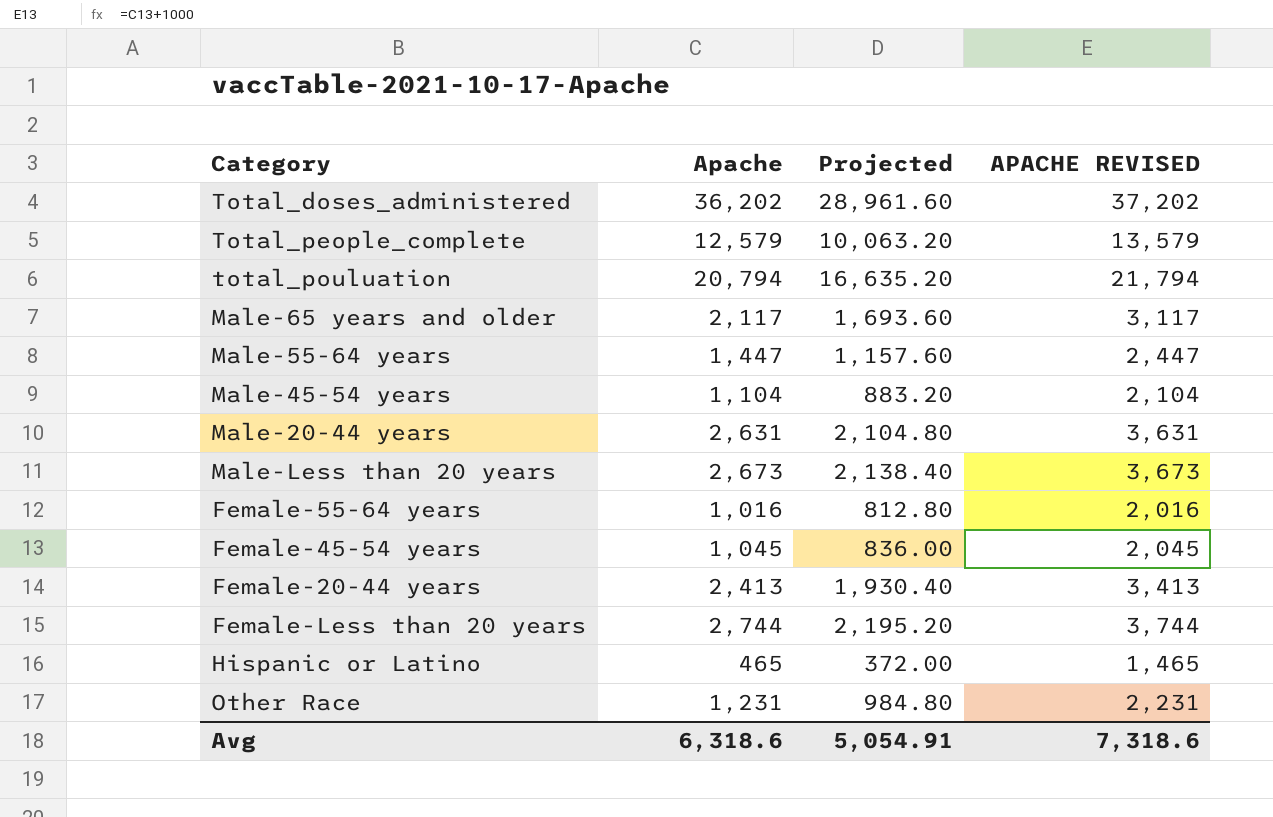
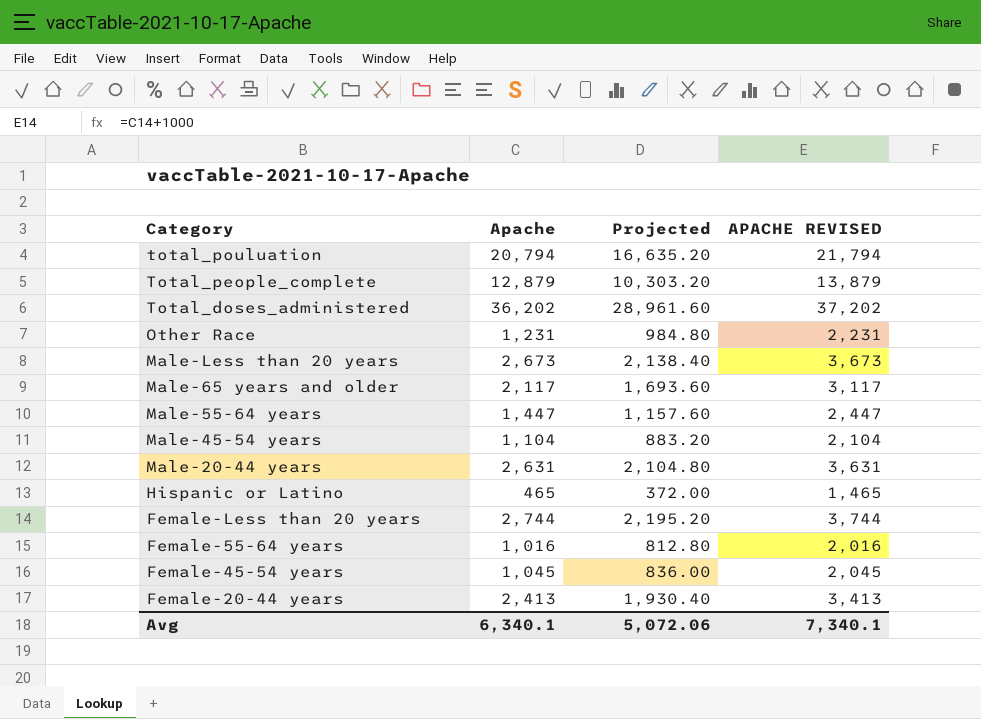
row order: none -> Category descending
Total_people_complete | Apache: 12,579 -> 12,879
Total_people_complete | Projected: 10,063.20 -> 10,303.20
Total_people_complete | APACHE REVISED: 13,579 -> 13,879
Avg | Apache: 6,318.6 -> 6,340.1
Avg | Projected: 5,054.91 -> 5,072.06
Avg | APACHE REVISED: 7,318.6 -> 7,340.1

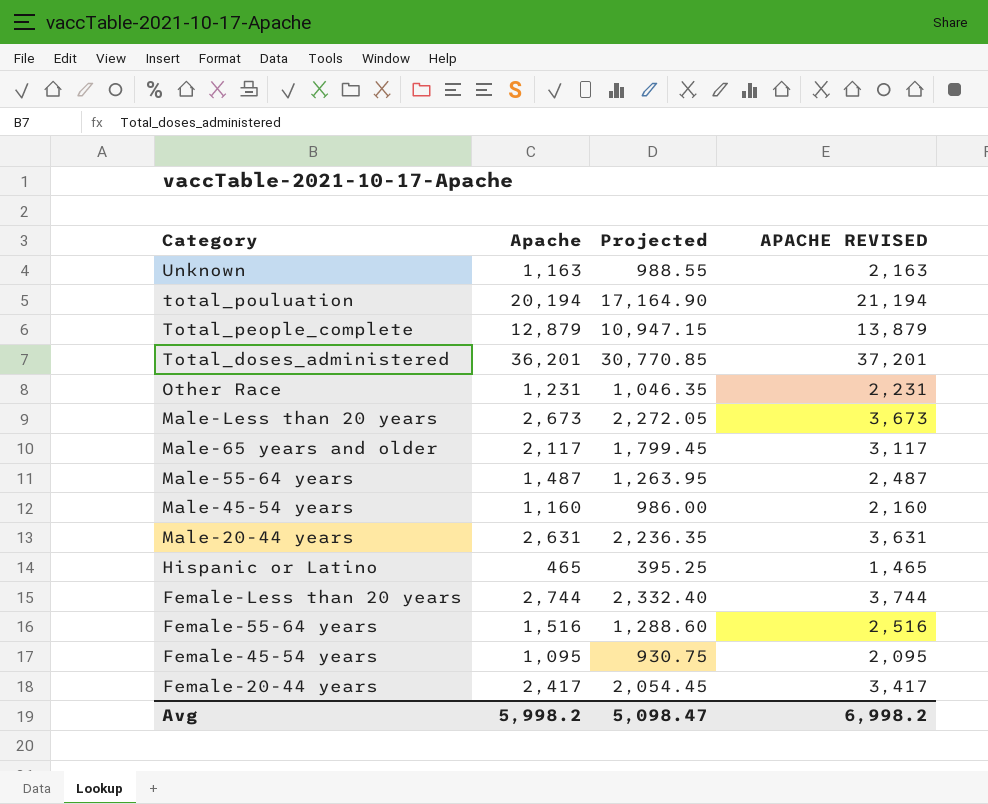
column Projected | formula: [Apache] * 0.8 -> [Apache] * 0.85
row Unknown: none -> 1,163 | 988.55 | 2,163
total_pouluation | Apache: 20,794 -> 20,194
total_pouluation | APACHE REVISED: 21,794 -> 21,194
Total_doses_administered | Apache: 36,202 -> 36,201
Total_doses_administered | APACHE REVISED: 37,202 -> 37,201
Male-55-64 years | Apache: 1,447 -> 1,487
Male-55-64 years | APACHE REVISED: 2,447 -> 2,487
Male-45-54 years | Apache: 1,104 -> 1,160
Male-45-54 years | APACHE REVISED: 2,104 -> 2,160
Female-55-64 years | Apache: 1,016 -> 1,516
Female-55-64 years | APACHE REVISED: 2,016 -> 2,516
Female-45-54 years | Apache: 1,045 -> 1,095
Female-45-54 years | APACHE REVISED: 2,045 -> 2,095
Female-20-44 years | Apache: 2,413 -> 2,417
Female-20-44 years | APACHE REVISED: 3,413 -> 3,417
Avg | Apache: 6,340.1 -> 5,998.2
Avg | Projected: 5,072.06 -> 5,098.47
Avg | APACHE REVISED: 7,340.1 -> 6,998.2

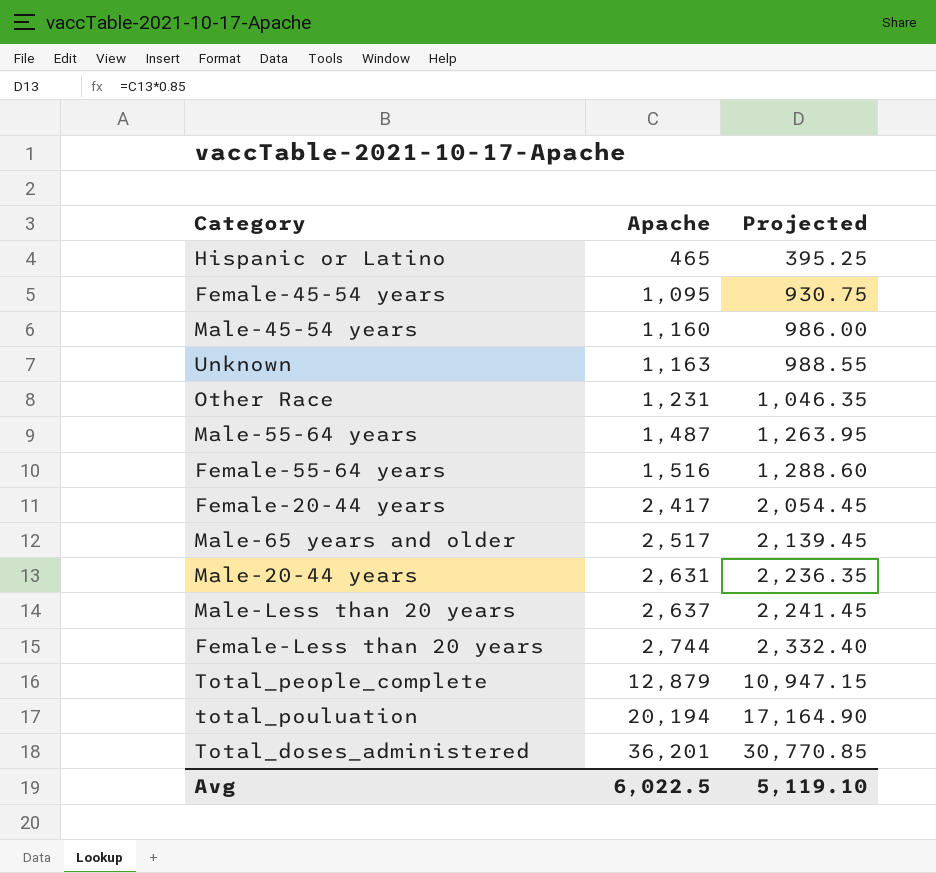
row order: Category descending -> Apache ascending
column APACHE REVISED | formula: [Apache] + 1000 -> none
Male-65 years and older | Apache: 2,117 -> 2,517
Male-65 years and older | Projected: 1,799.45 -> 2,139.45
Male-Less than 20 years | Apache: 2,673 -> 2,637
Male-Less than 20 years | Projected: 2,272.05 -> 2,241.45
Avg | Apache: 5,998.2 -> 6,022.5
Avg | Projected: 5,098.47 -> 5,119.10

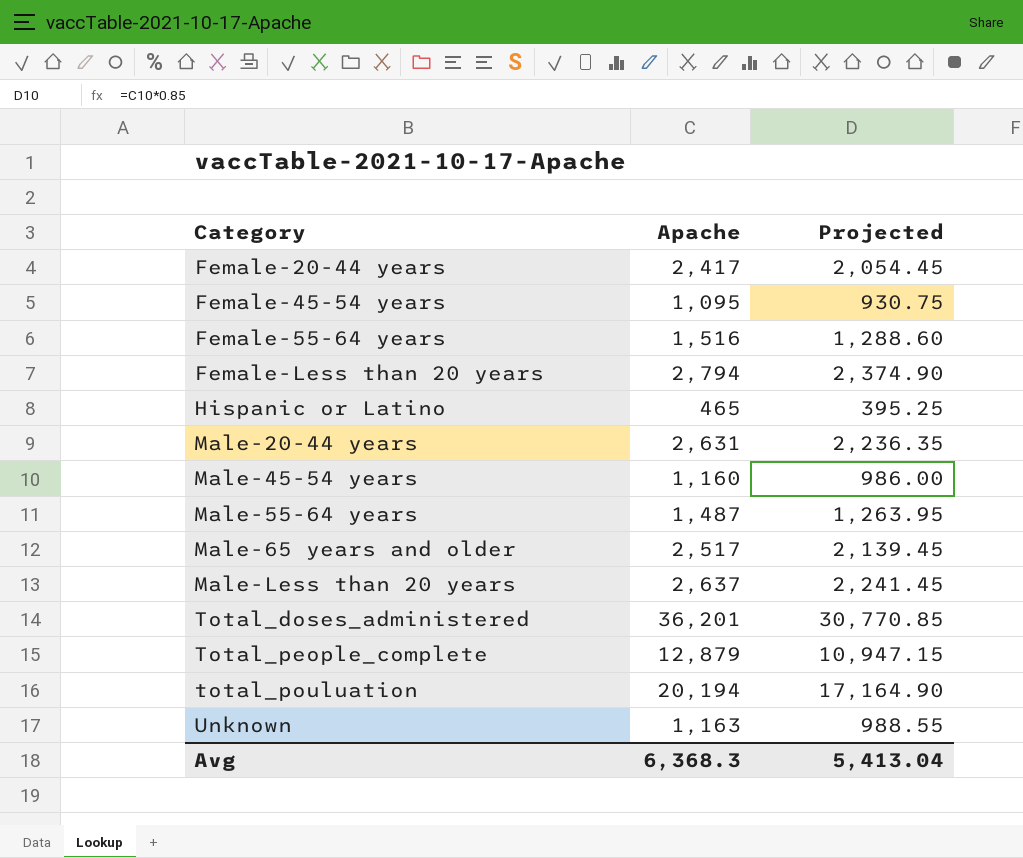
row order: Apache ascending -> Category ascending
row Other Race: 1,231 | 1,046.35 -> none
Female-Less than 20 years | Apache: 2,744 -> 2,794
Female-Less than 20 years | Projected: 2,332.40 -> 2,374.90
Avg | Apache: 6,022.5 -> 6,368.3
Avg | Projected: 5,119.10 -> 5,413.04

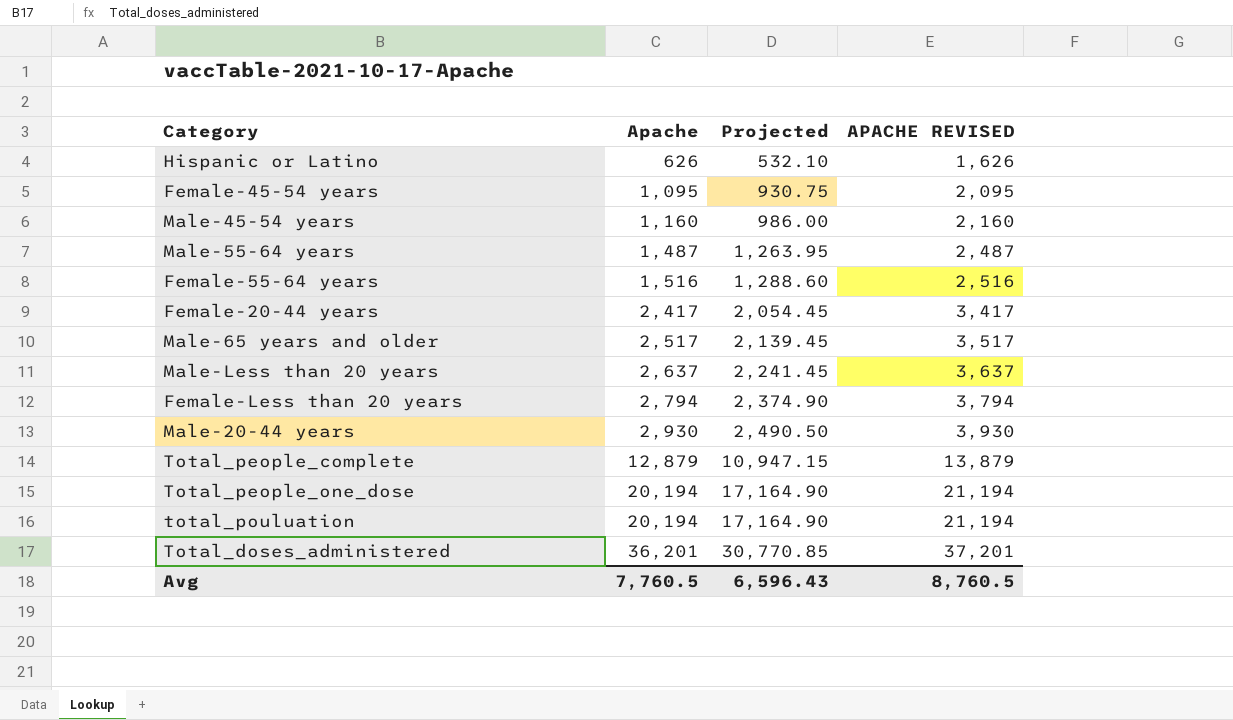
row order: Category ascending -> Apache ascending
column APACHE REVISED | formula: none -> [Apache] + 1000
row Unknown: 1,163 | 988.55 -> none
Hispanic or Latino | Apache: 465 -> 626
Hispanic or Latino | Projected: 395.25 -> 532.10
Male-20-44 years | Apache: 2,631 -> 2,930
Male-20-44 years | Projected: 2,236.35 -> 2,490.50
row Total_people_one_dose: none -> 20,194 | 17,164.90 | 21,194
Avg | Apache: 6,368.3 -> 7,760.5
Avg | Projected: 5,413.04 -> 6,596.43

